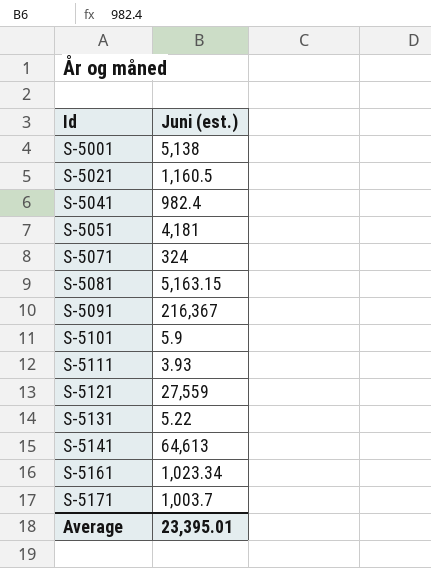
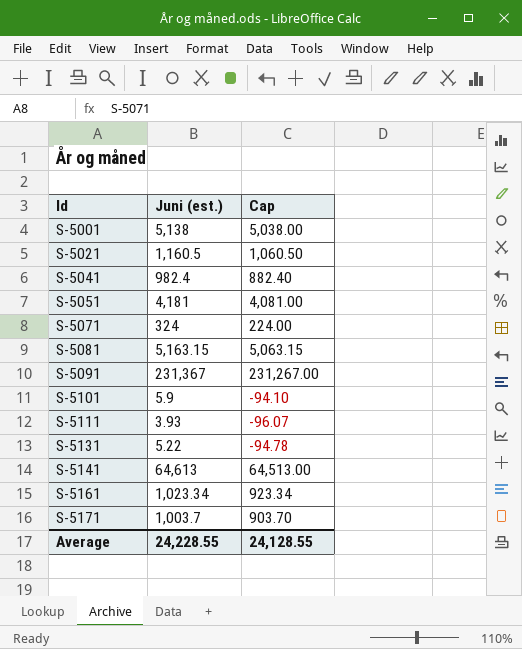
column Cap | formula: none -> [Juni (est.)] - 100
row S-5121: 27,559 -> none
S-5091 | Juni (est.): 216,367 -> 231,367
Average | Juni (est.): 23,395.01 -> 24,228.55

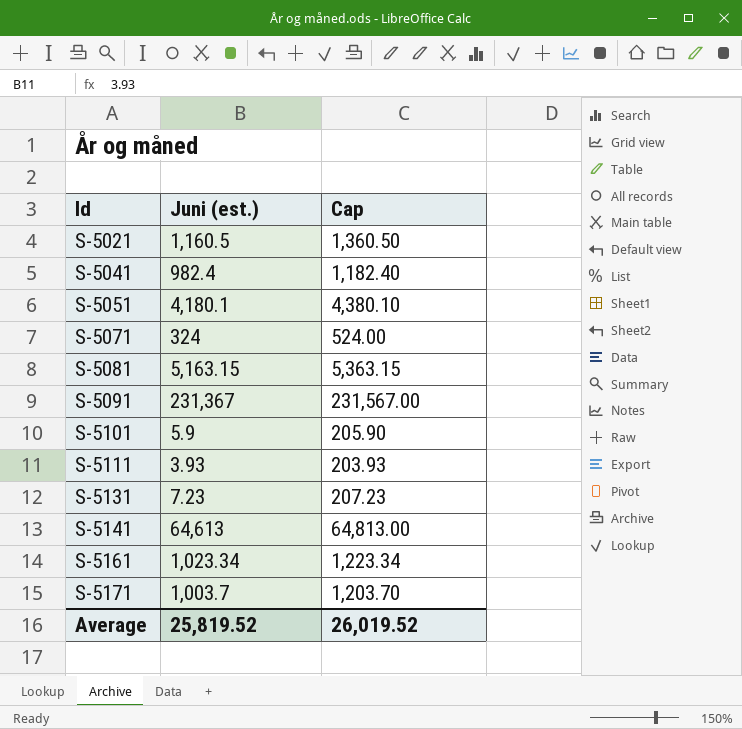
column Cap | formula: [Juni (est.)] - 100 -> [Juni (est.)] + 200
row S-5001: 5,138 | 5,038.00 -> none
S-5051 | Juni (est.): 4,181 -> 4,180.1
S-5131 | Juni (est.): 5.22 -> 7.23
Average | Juni (est.): 24,228.55 -> 25,819.52
Average | Cap: 24,128.55 -> 26,019.52

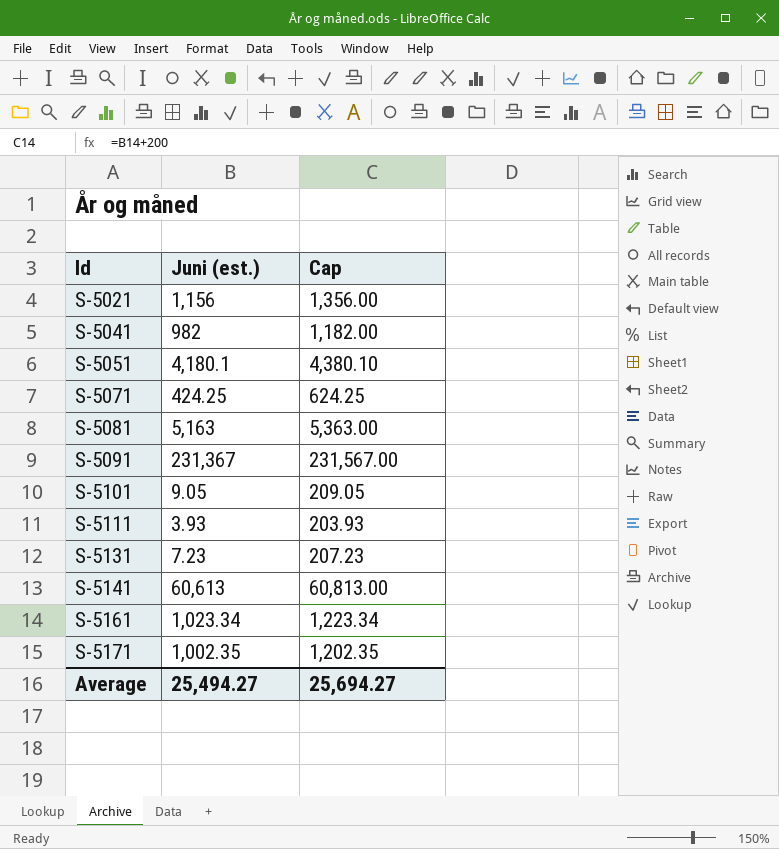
S-5021 | Juni (est.): 1,160.5 -> 1,156
S-5021 | Cap: 1,360.50 -> 1,356.00
S-5041 | Juni (est.): 982.4 -> 982
S-5041 | Cap: 1,182.40 -> 1,182.00
S-5071 | Juni (est.): 324 -> 424.25
S-5071 | Cap: 524.00 -> 624.25
S-5081 | Juni (est.): 5,163.15 -> 5,163
S-5081 | Cap: 5,363.15 -> 5,363.00
S-5101 | Juni (est.): 5.9 -> 9.05
S-5101 | Cap: 205.90 -> 209.05
S-5141 | Juni (est.): 64,613 -> 60,613
S-5141 | Cap: 64,813.00 -> 60,813.00
S-5171 | Juni (est.): 1,003.7 -> 1,002.35
S-5171 | Cap: 1,203.70 -> 1,202.35
Average | Juni (est.): 25,819.52 -> 25,494.27
Average | Cap: 26,019.52 -> 25,694.27

